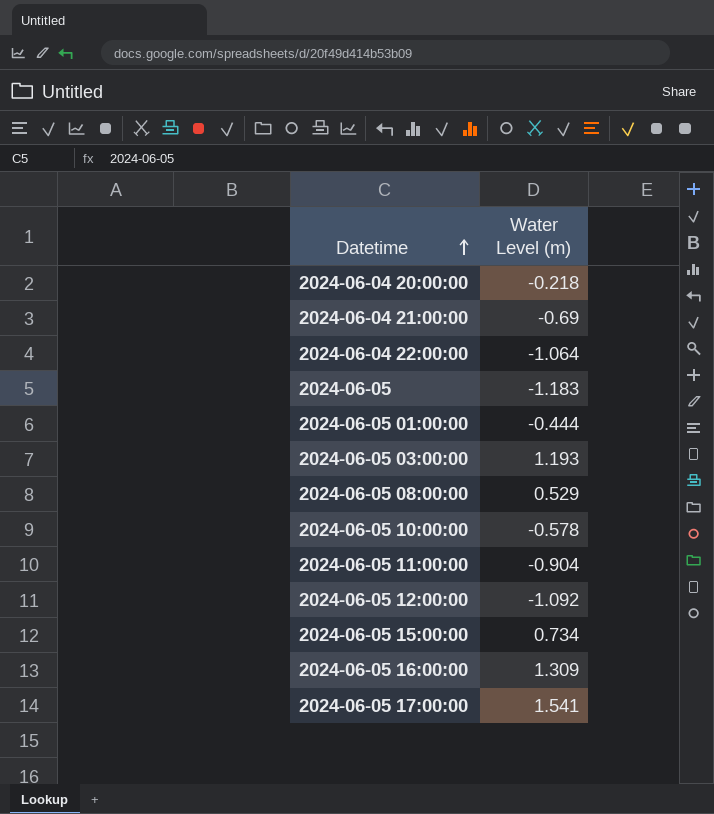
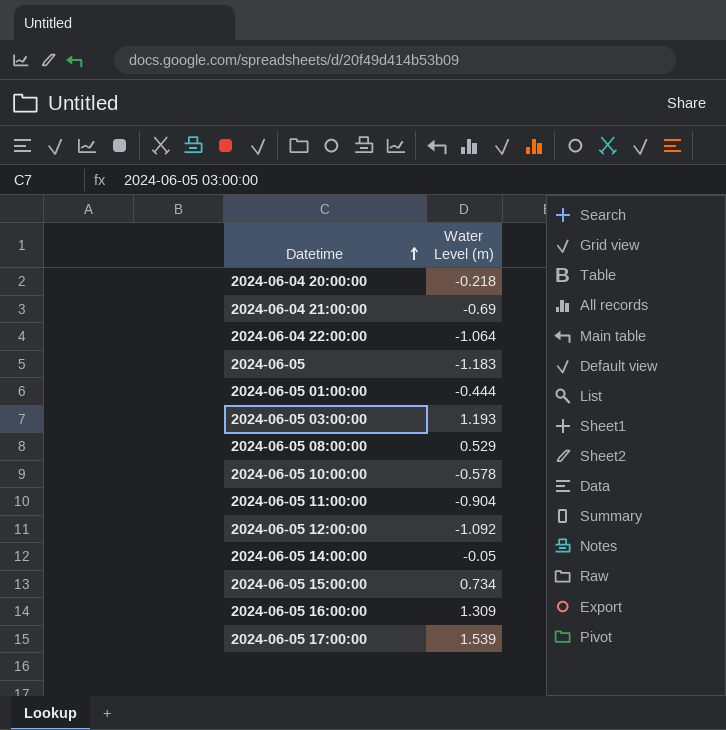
row 2024-06-05 14:00:00: none -> -0.05
2024-06-05 17:00:00 | Water Level (m): 1.541 -> 1.539

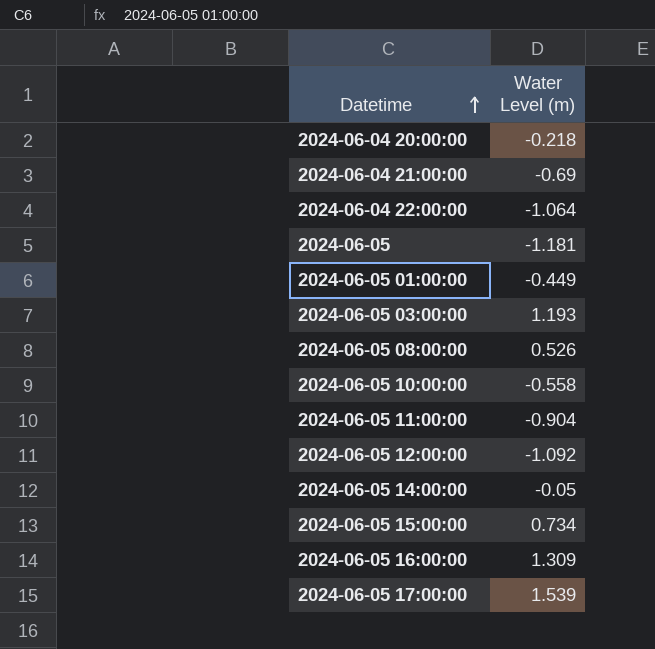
2024-06-05 | Water Level (m): -1.183 -> -1.181
2024-06-05 01:00:00 | Water Level (m): -0.444 -> -0.449
2024-06-05 08:00:00 | Water Level (m): 0.529 -> 0.526
2024-06-05 10:00:00 | Water Level (m): -0.578 -> -0.558

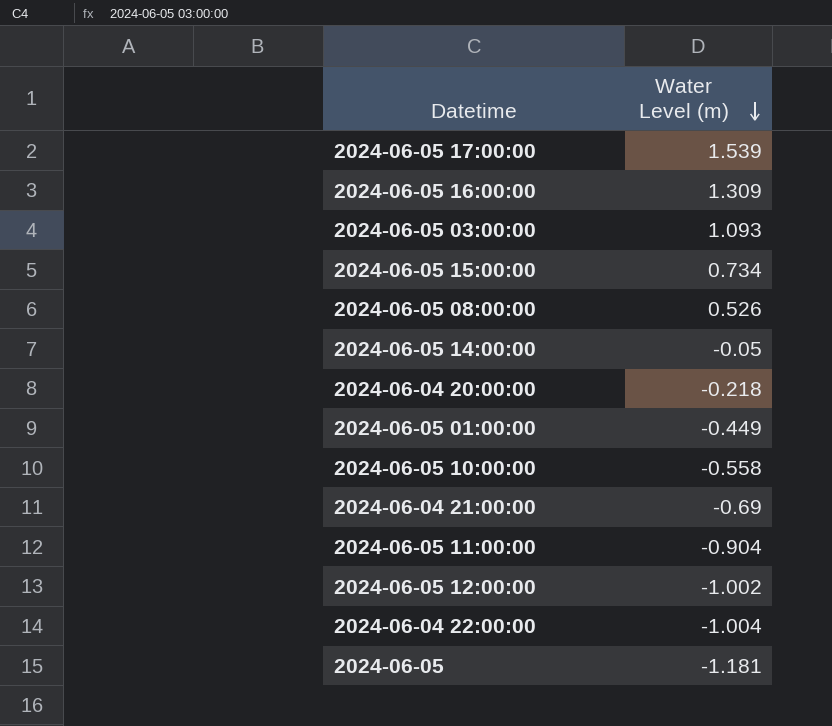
row order: Datetime ascending -> Water Level (m) descending
2024-06-05 03:00:00 | Water Level (m): 1.193 -> 1.093
2024-06-05 12:00:00 | Water Level (m): -1.092 -> -1.002
2024-06-04 22:00:00 | Water Level (m): -1.064 -> -1.004

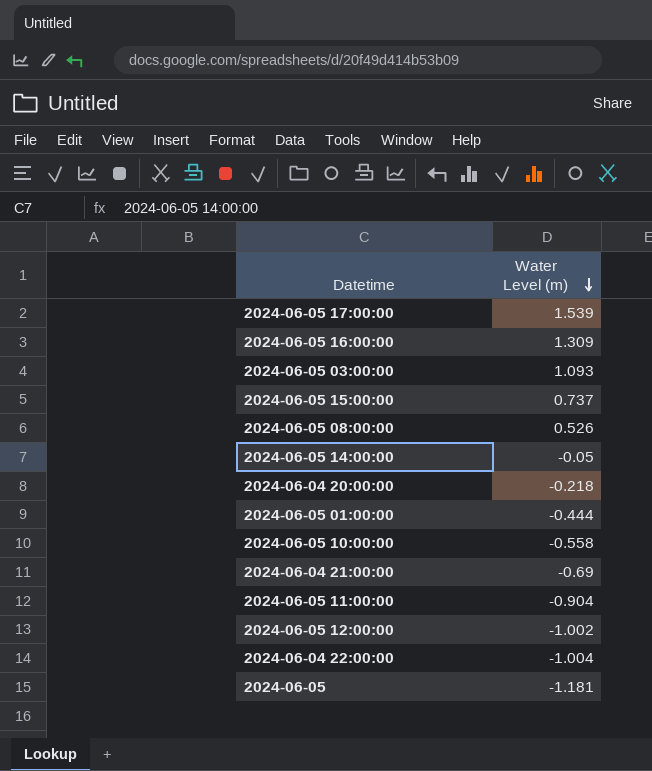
2024-06-05 15:00:00 | Water Level (m): 0.734 -> 0.737
2024-06-05 01:00:00 | Water Level (m): -0.449 -> -0.444

